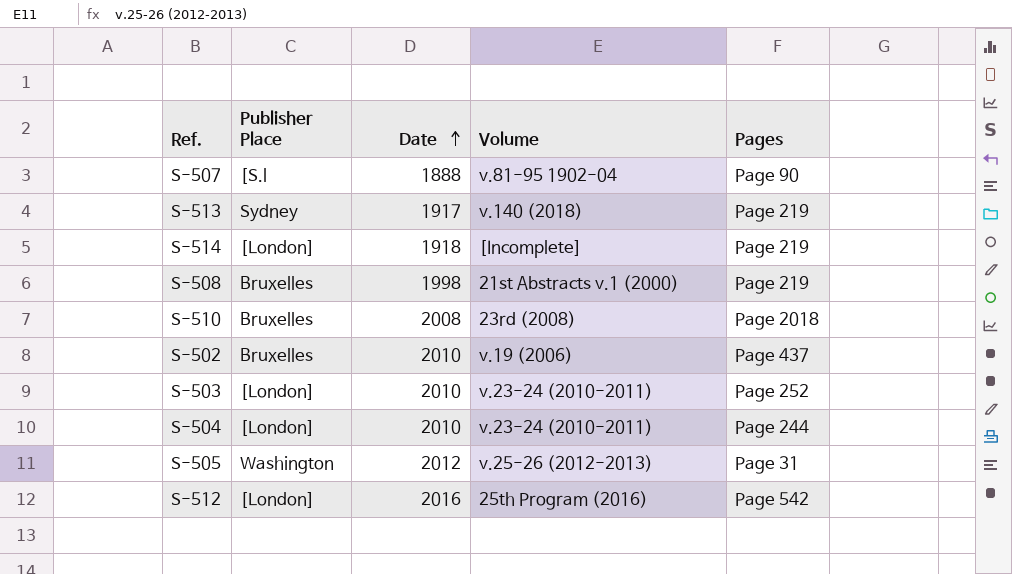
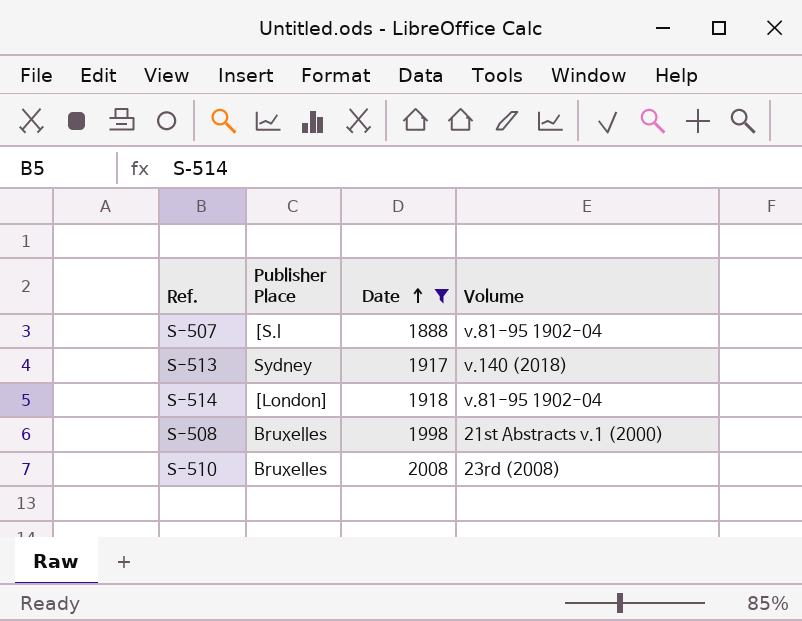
filter: none -> Date <= 2008
column Pages | position: 5 -> none
S-514 | Volume: [Incomplete] -> v.81-95 1902-04

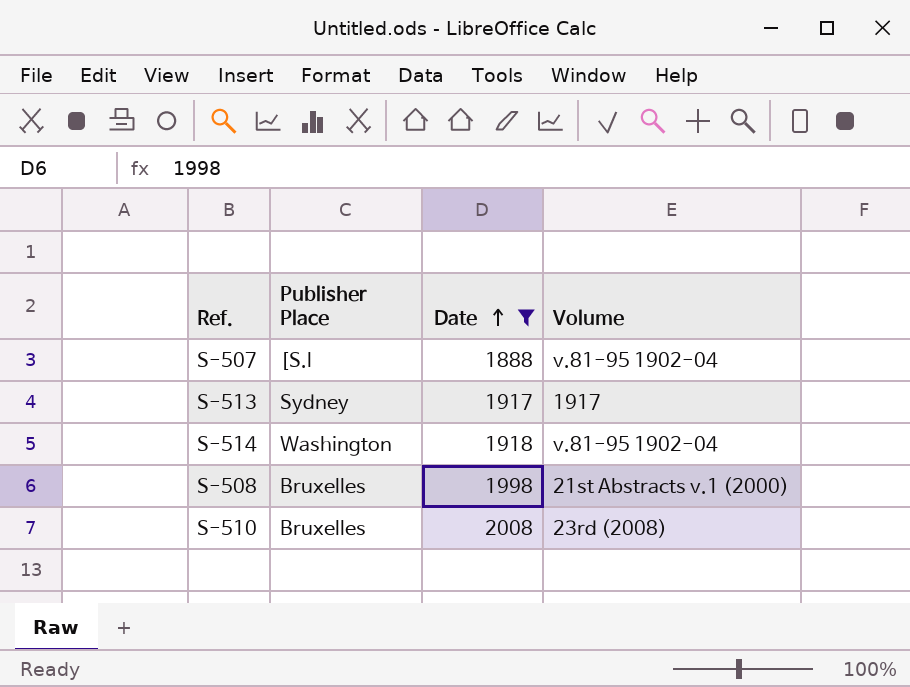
S-513 | Volume: v.140 (2018) -> 1917
S-514 | Publisher Place: [London] -> Washington

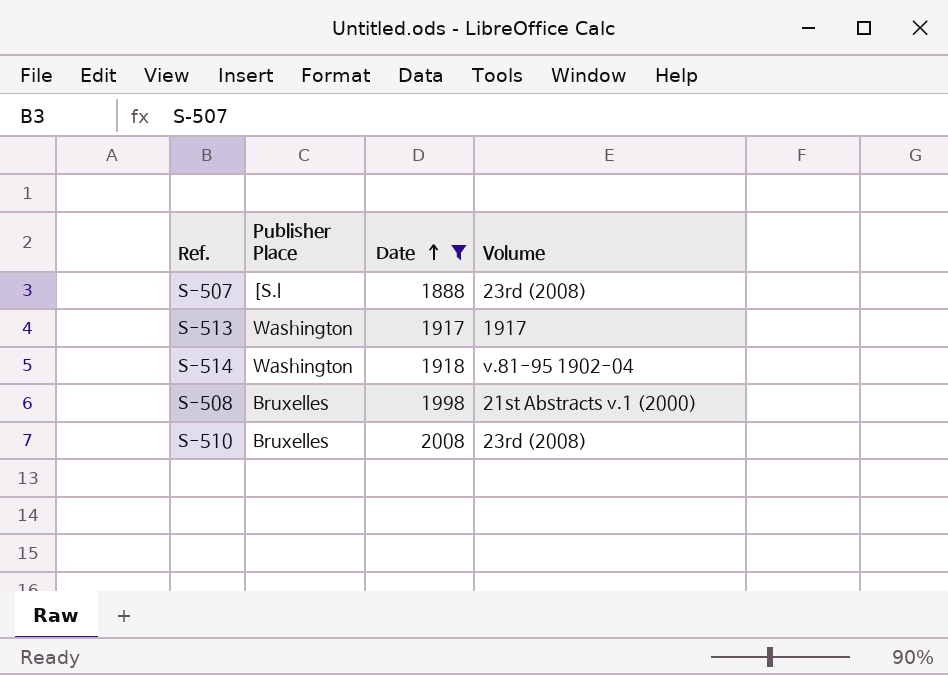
S-507 | Volume: v.81-95 1902-04 -> 23rd (2008)
S-513 | Publisher Place: Sydney -> Washington

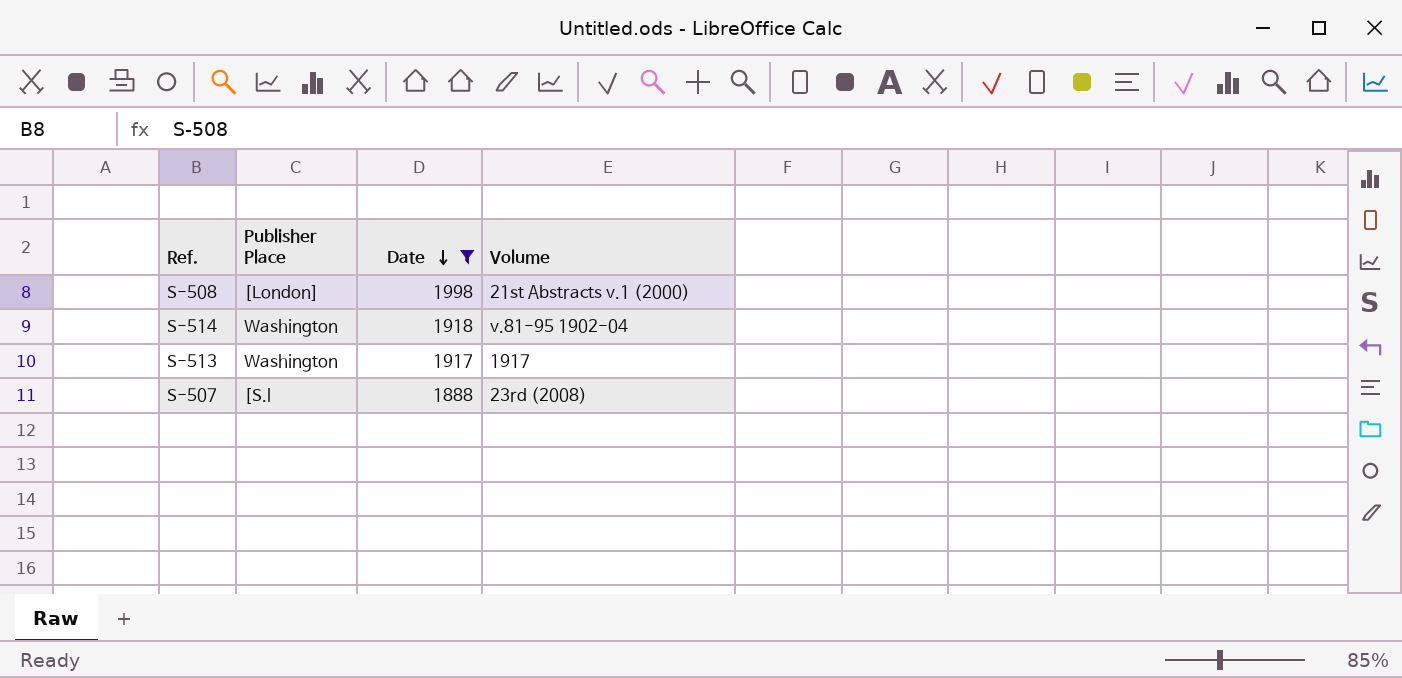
row order: Date ascending -> Date descending
row S-510: Bruxelles | 2008 | 23rd (2008) -> none
S-508 | Publisher Place: Bruxelles -> [London]

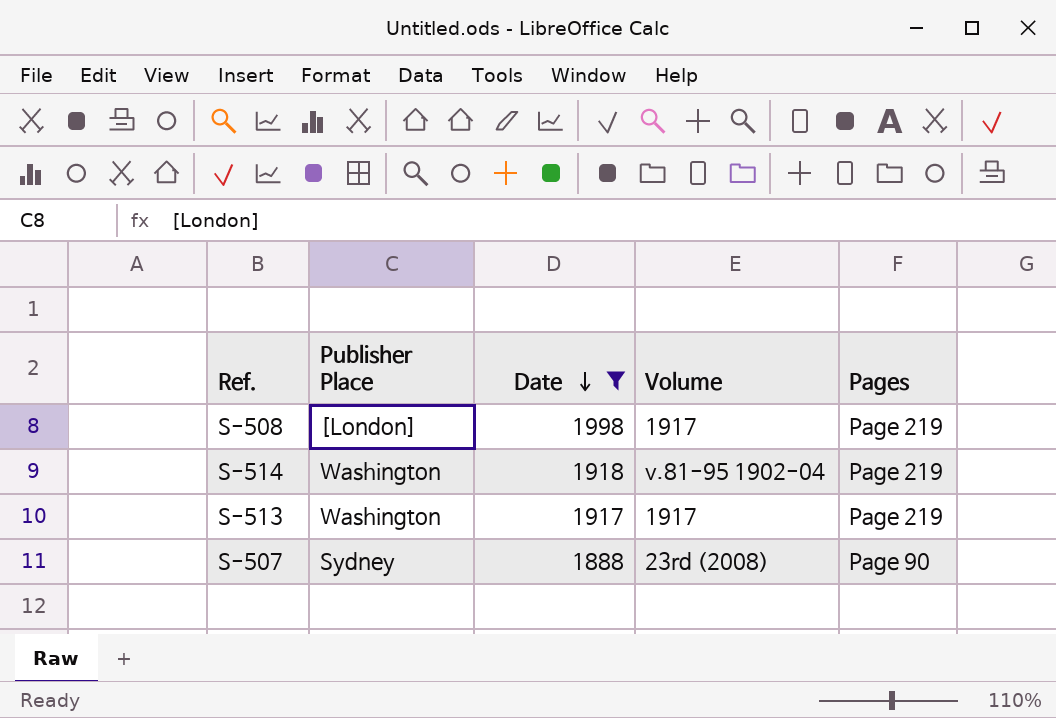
column Pages | position: none -> 5
S-508 | Volume: 21st Abstracts v.1 (2000) -> 1917
S-507 | Publisher Place: [S.l -> Sydney

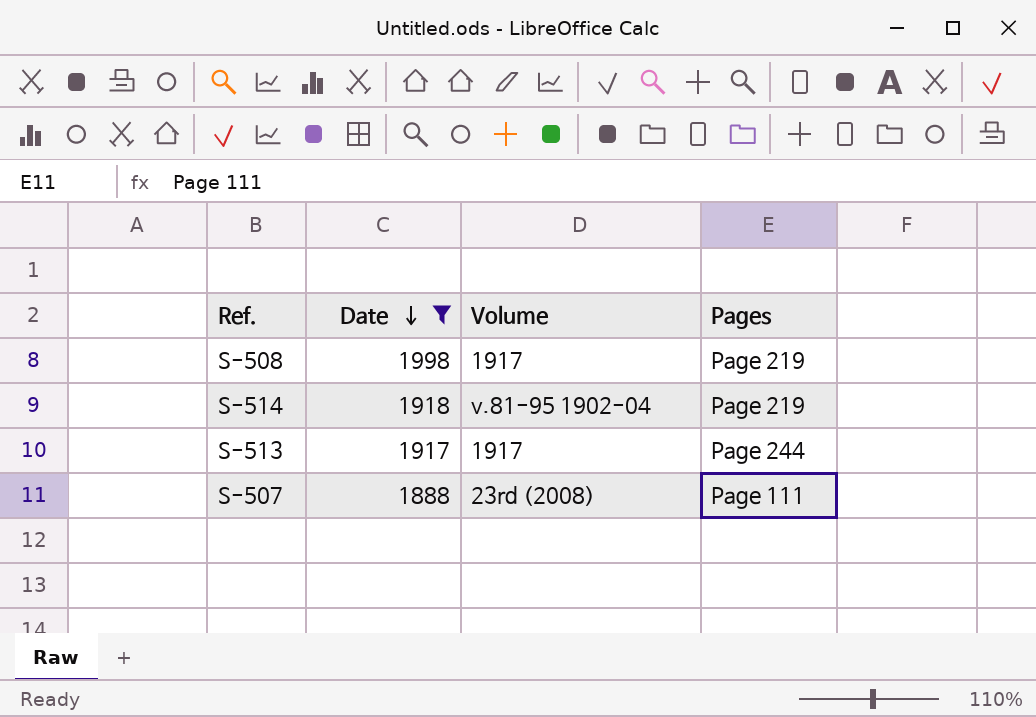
column Publisher Place | position: 2 -> none
S-513 | Pages: Page 219 -> Page 244
S-507 | Pages: Page 90 -> Page 111

